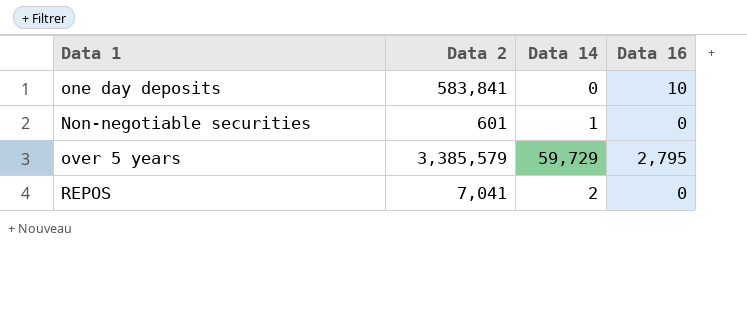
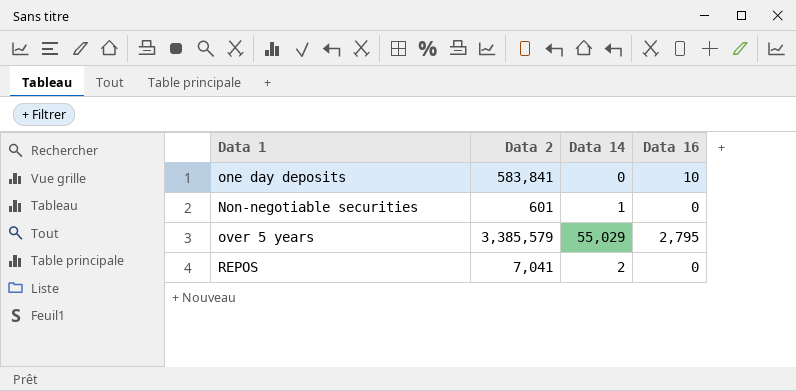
over 5 years | Data 14: 59,729 -> 55,029

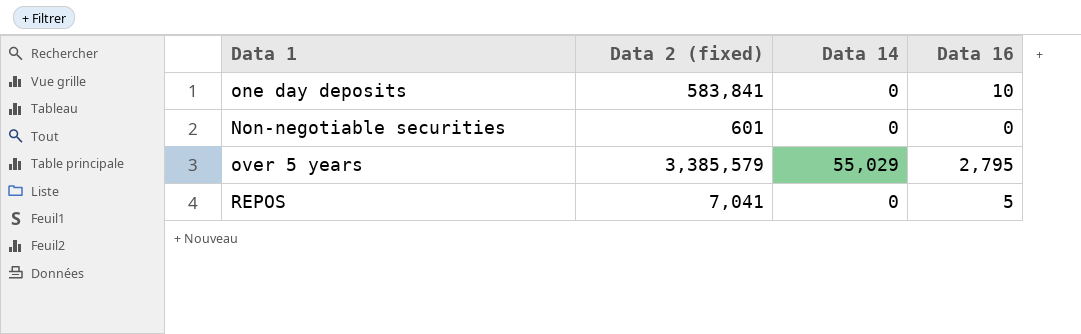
column name: Data 2 -> Data 2 (fixed)
Non-negotiable securities | Data 14: 1 -> 0
REPOS | Data 14: 2 -> 0
REPOS | Data 16: 0 -> 5

